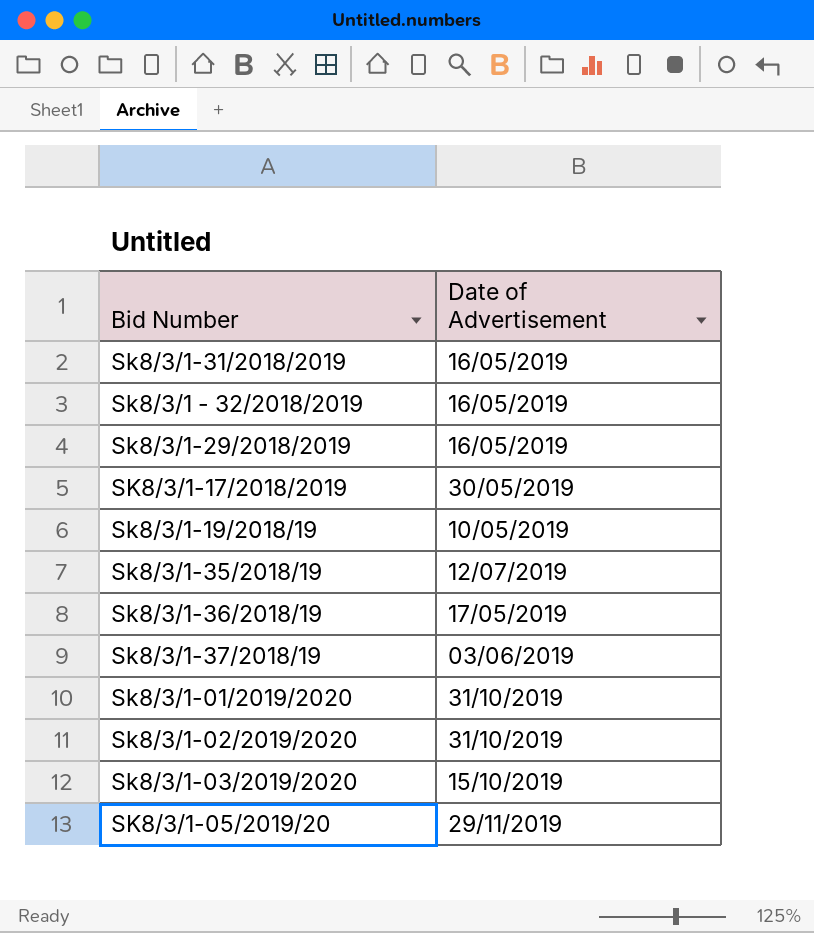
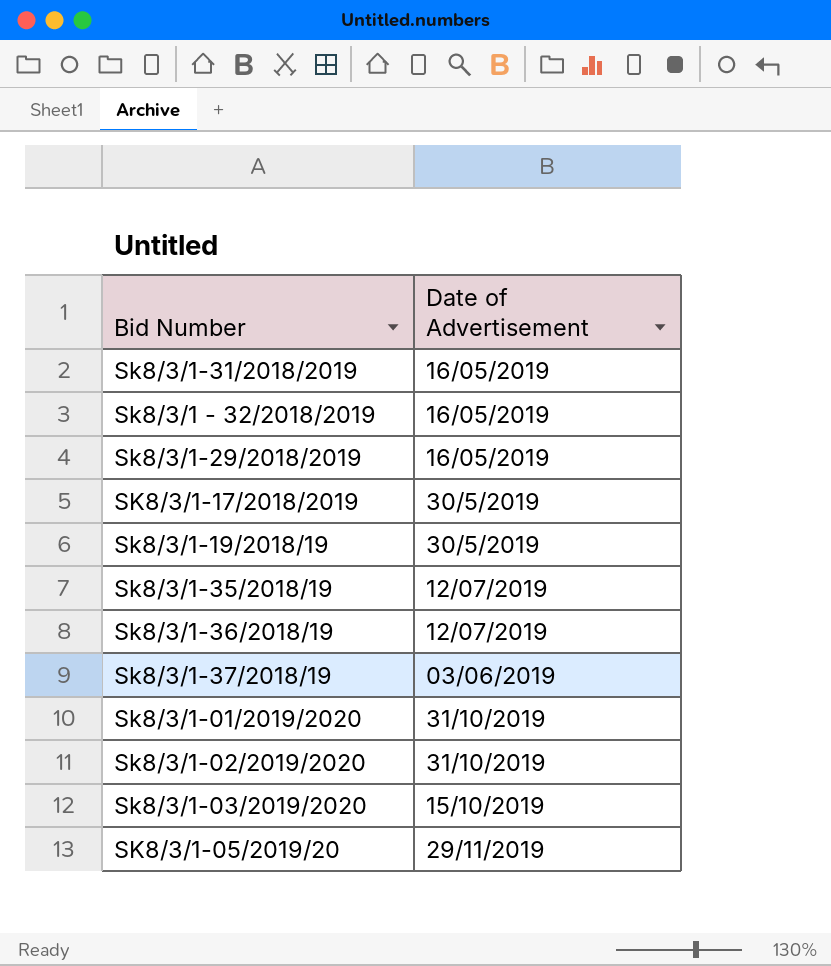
SK8/3/1-17/2018/2019 | Date of Advertisement: 30/05/2019 -> 30/5/2019
Sk8/3/1-19/2018/19 | Date of Advertisement: 10/05/2019 -> 30/5/2019
Sk8/3/1-36/2018/19 | Date of Advertisement: 17/05/2019 -> 12/07/2019

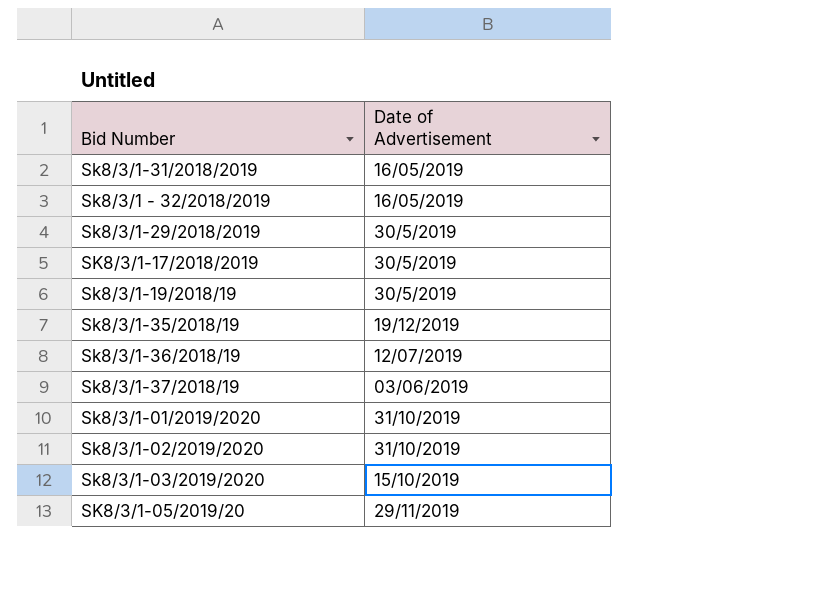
Sk8/3/1-29/2018/2019 | Date of Advertisement: 16/05/2019 -> 30/5/2019
Sk8/3/1-35/2018/19 | Date of Advertisement: 12/07/2019 -> 19/12/2019

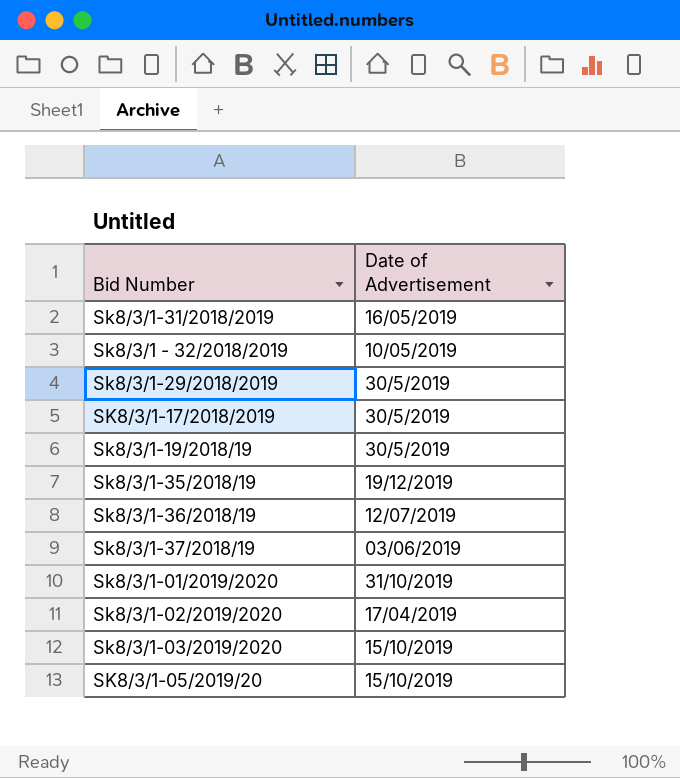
Sk8/3/1 - 32/2018/2019 | Date of Advertisement: 16/05/2019 -> 10/05/2019
Sk8/3/1-02/2019/2020 | Date of Advertisement: 31/10/2019 -> 17/04/2019
SK8/3/1-05/2019/20 | Date of Advertisement: 29/11/2019 -> 15/10/2019

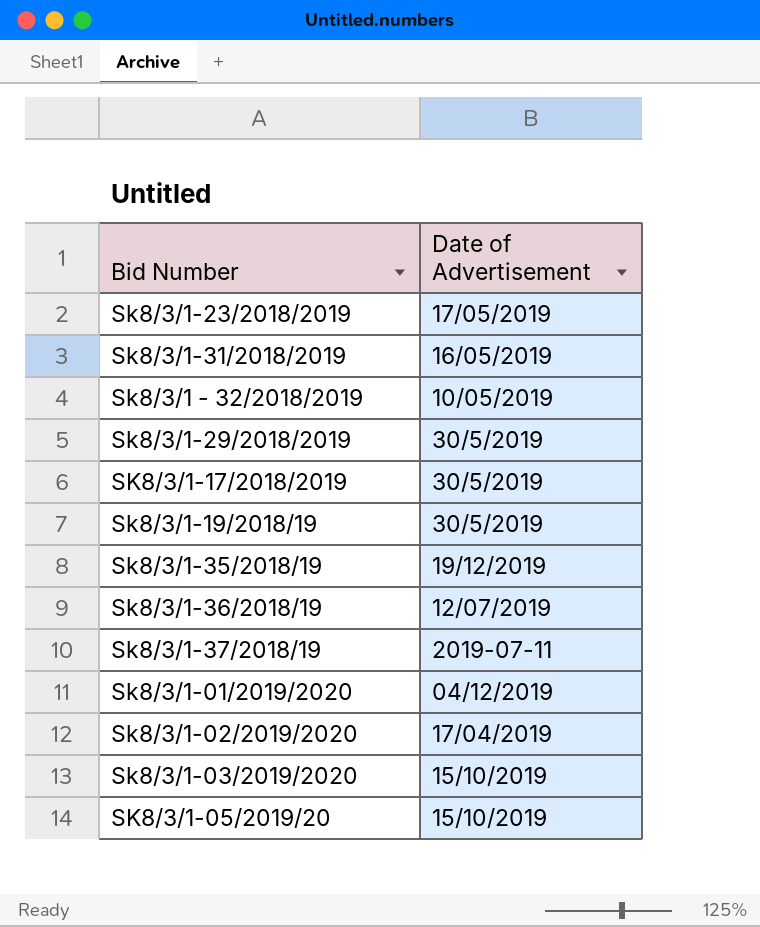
row Sk8/3/1-23/2018/2019: none -> 17/05/2019
Sk8/3/1-37/2018/19 | Date of Advertisement: 03/06/2019 -> 2019-07-11
Sk8/3/1-01/2019/2020 | Date of Advertisement: 31/10/2019 -> 04/12/2019

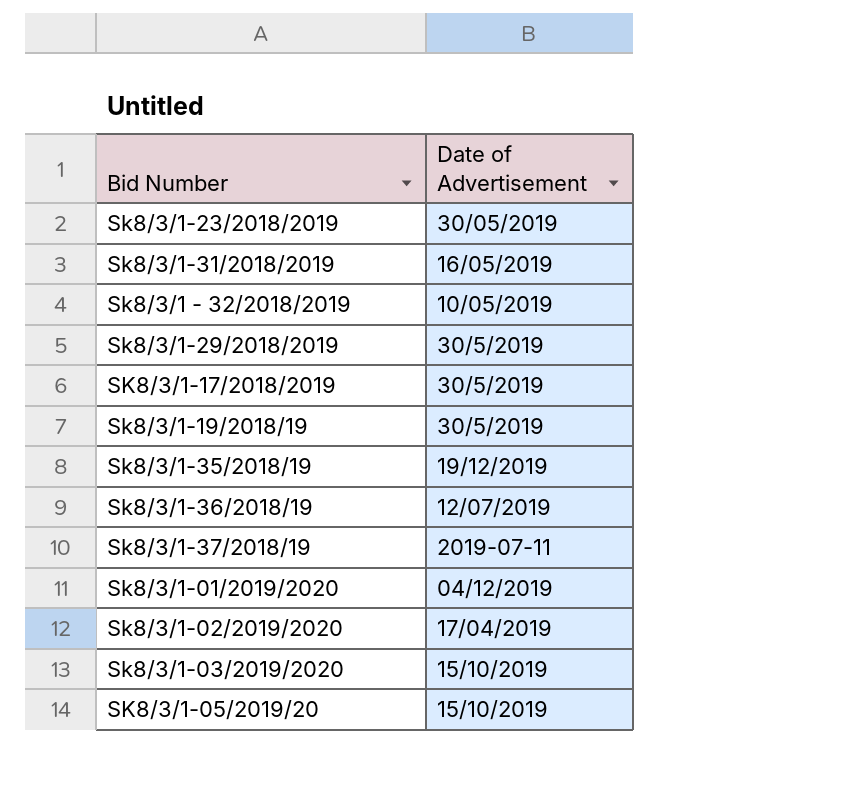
Sk8/3/1-23/2018/2019 | Date of Advertisement: 17/05/2019 -> 30/05/2019

